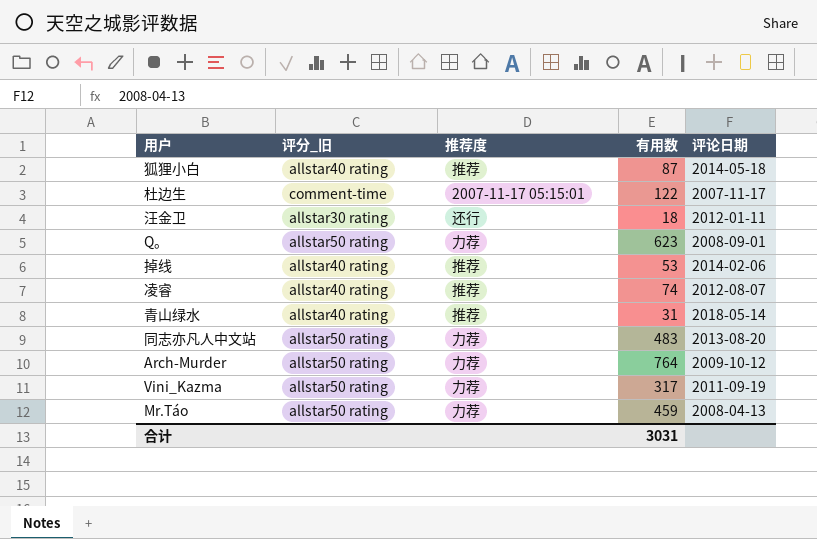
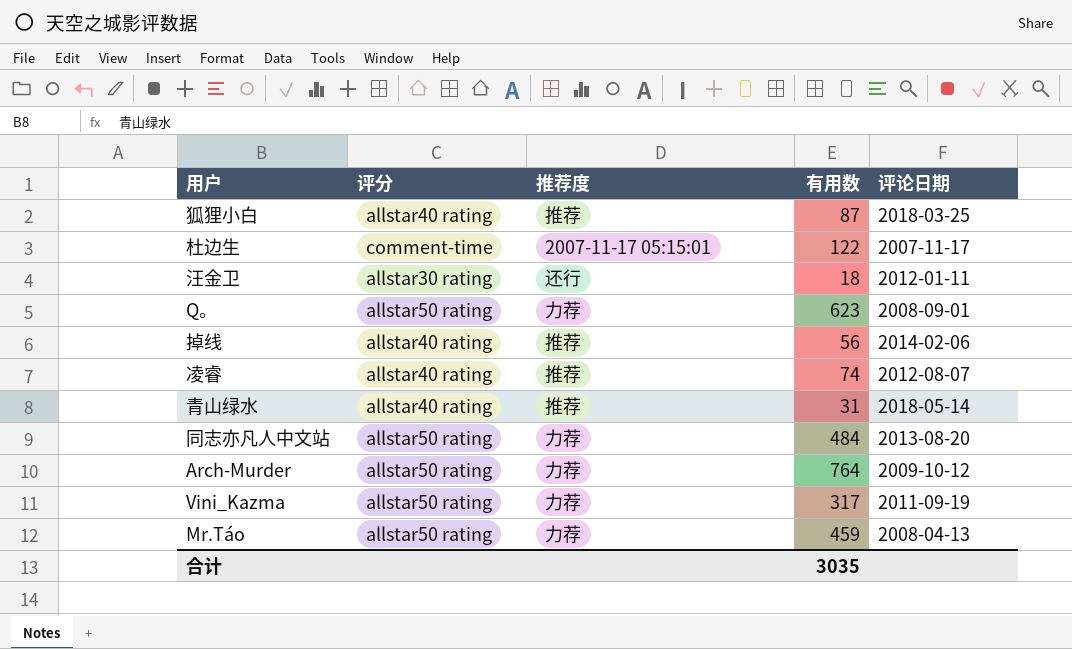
column name: 评分_旧 -> 评分
狐狸小白 | 评论日期: 2014-05-18 -> 2018-03-25
掉线 | 有用数: 53 -> 56
同志亦凡人中文站 | 有用数: 483 -> 484
合计 | 有用数: 3031 -> 3035

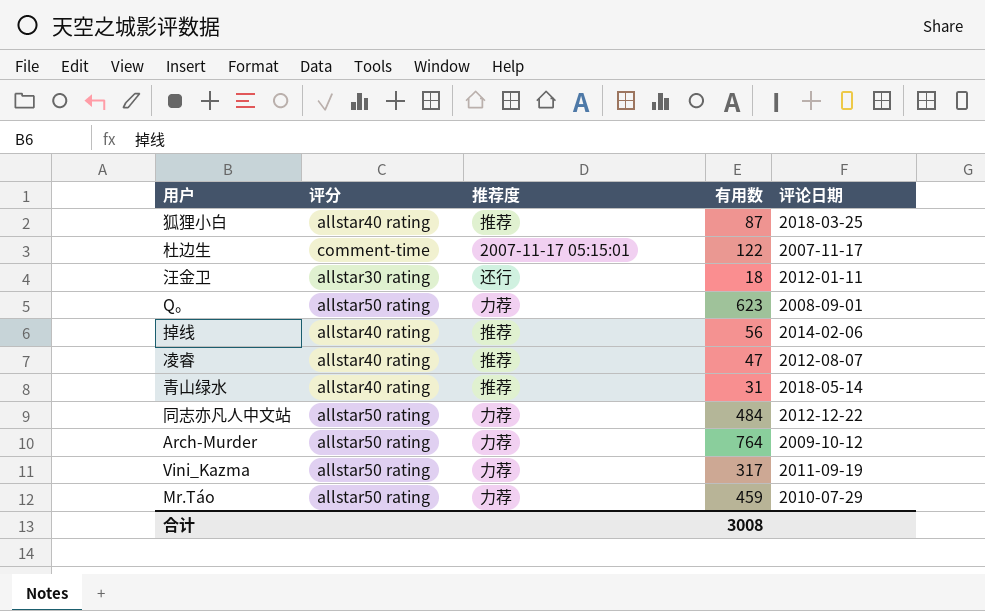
凌睿 | 有用数: 74 -> 47
同志亦凡人中文站 | 评论日期: 2013-08-20 -> 2012-12-22
Mr.Táo | 评论日期: 2008-04-13 -> 2010-07-29
合计 | 有用数: 3035 -> 3008

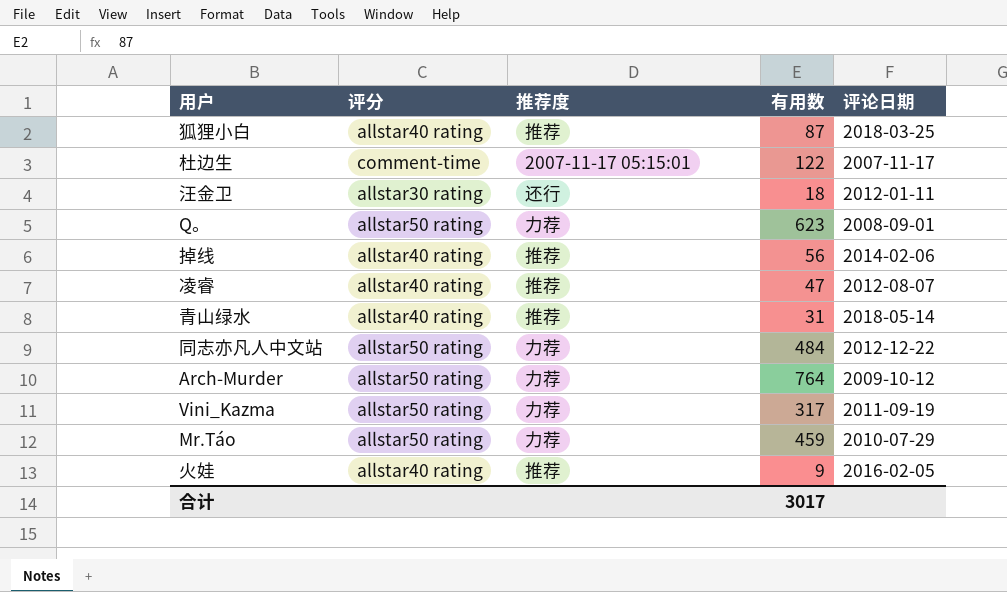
row 火娃: none -> allstar40 rating | 推荐 | 9 | 2016-02-05
合计 | 有用数: 3008 -> 3017

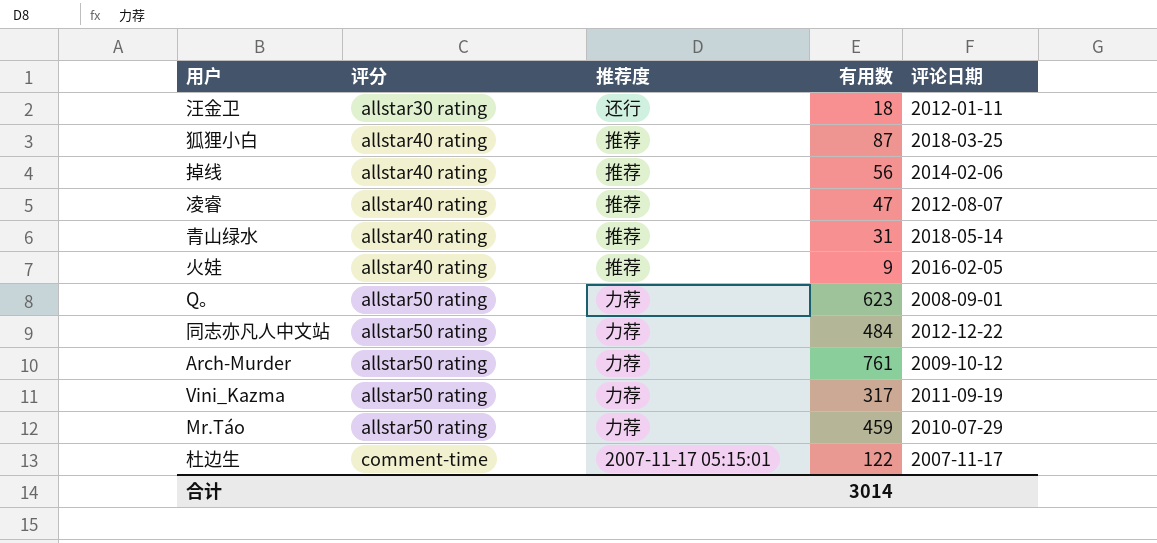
row order: none -> 评分 ascending
Arch-Murder | 有用数: 764 -> 761
合计 | 有用数: 3017 -> 3014

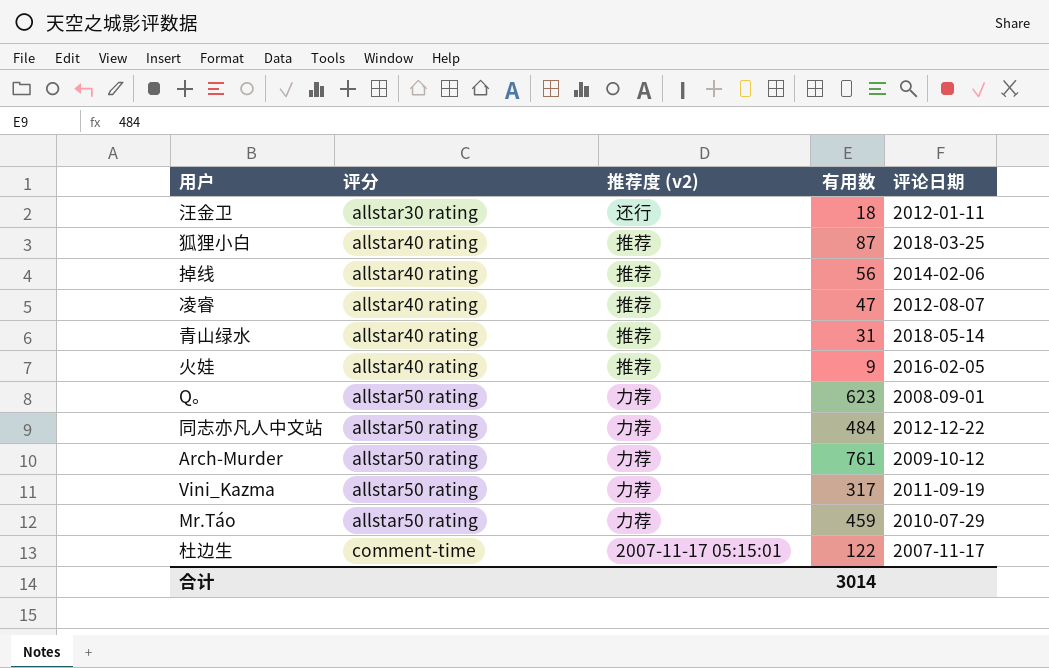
column name: 推荐度 -> 推荐度 (v2)

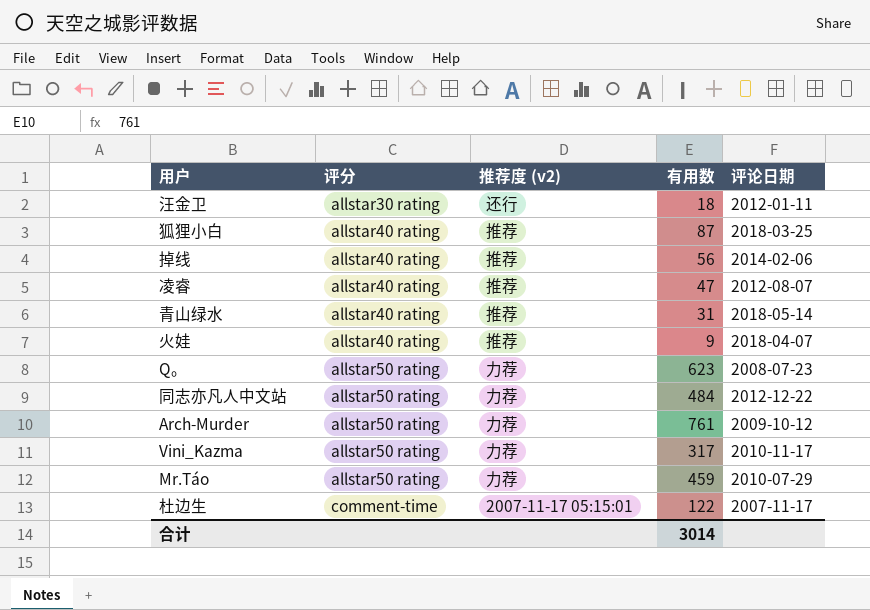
火娃 | 评论日期: 2016-02-05 -> 2018-04-07
Q。 | 评论日期: 2008-09-01 -> 2008-07-23
Vini_Kazma | 评论日期: 2011-09-19 -> 2010-11-17

